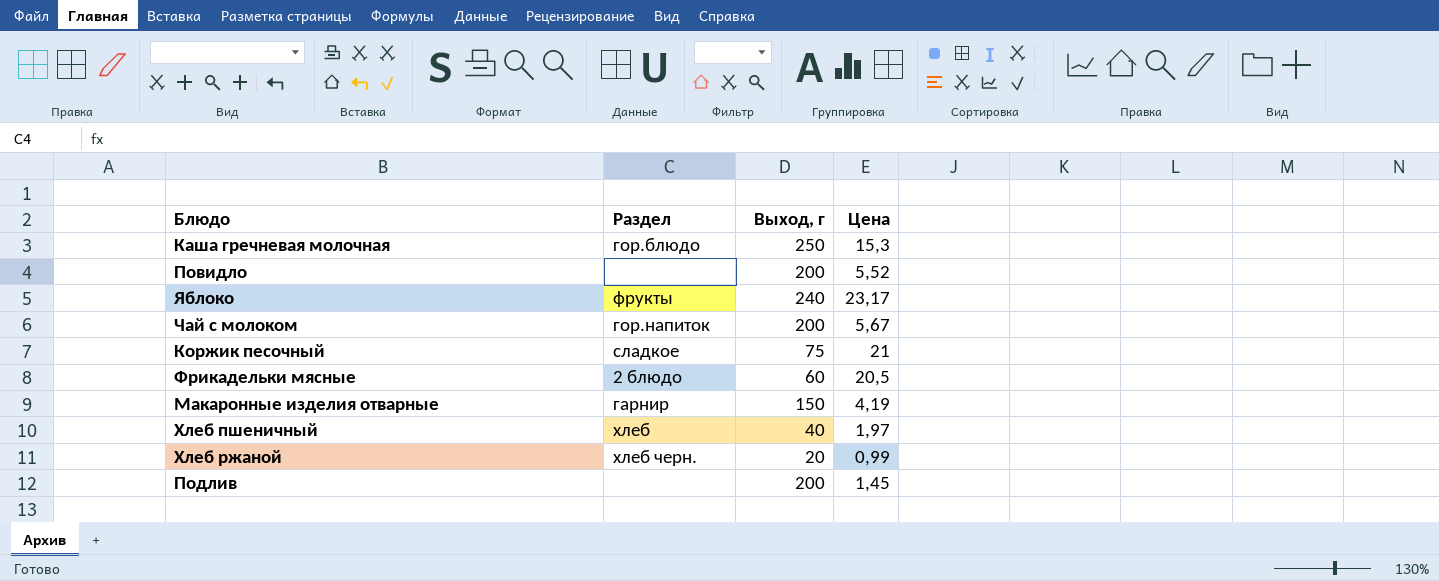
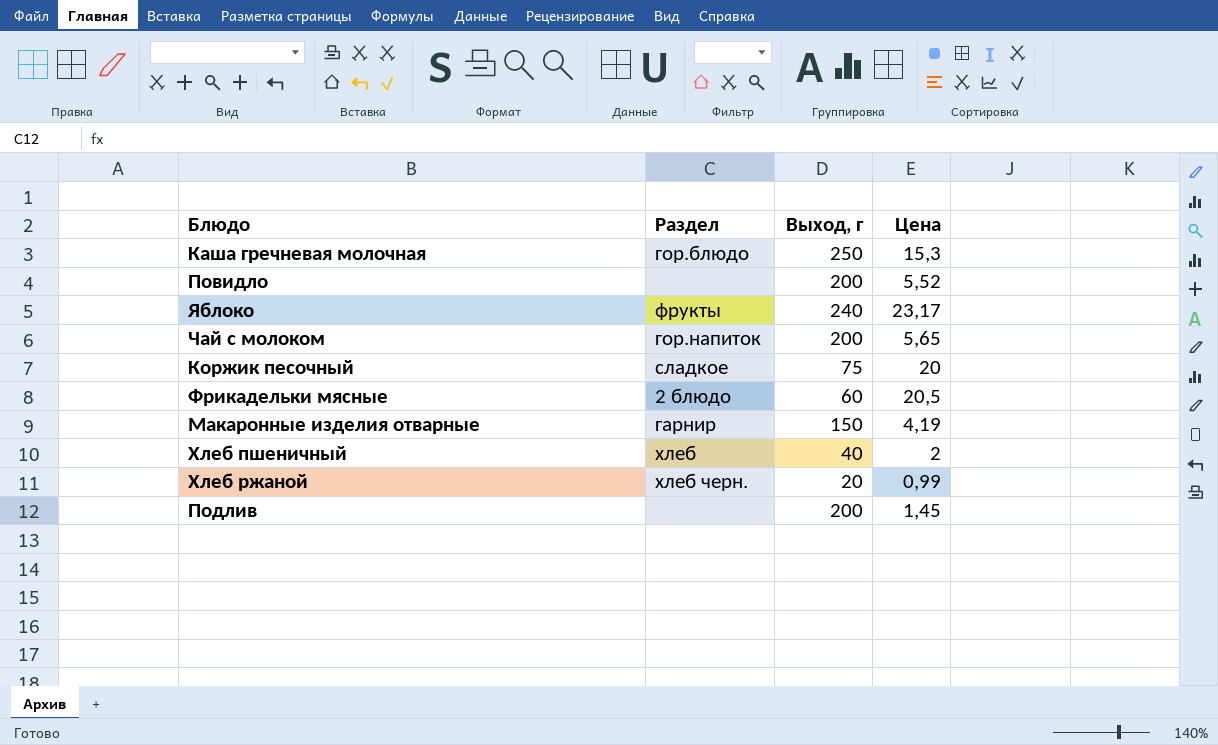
Чай с молоком | Цена: 5,67 -> 5,65
Коржик песочный | Цена: 21 -> 20
Хлеб пшеничный | Цена: 1,97 -> 2

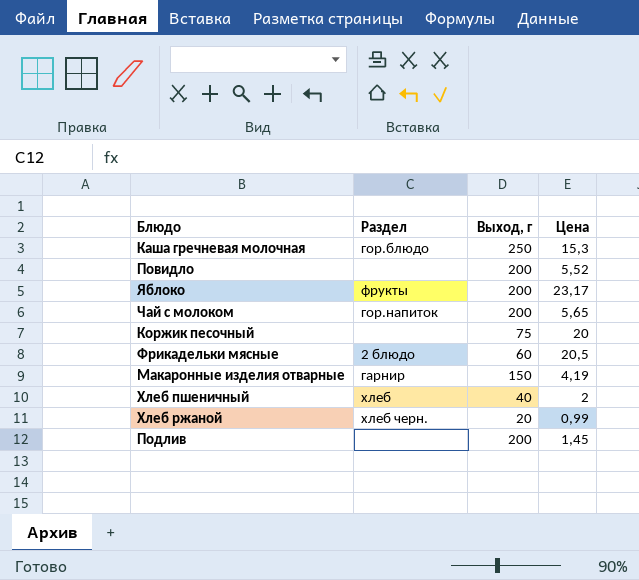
Яблоко | Выход, г: 240 -> 200
Коржик песочный | Раздел: сладкое -> none

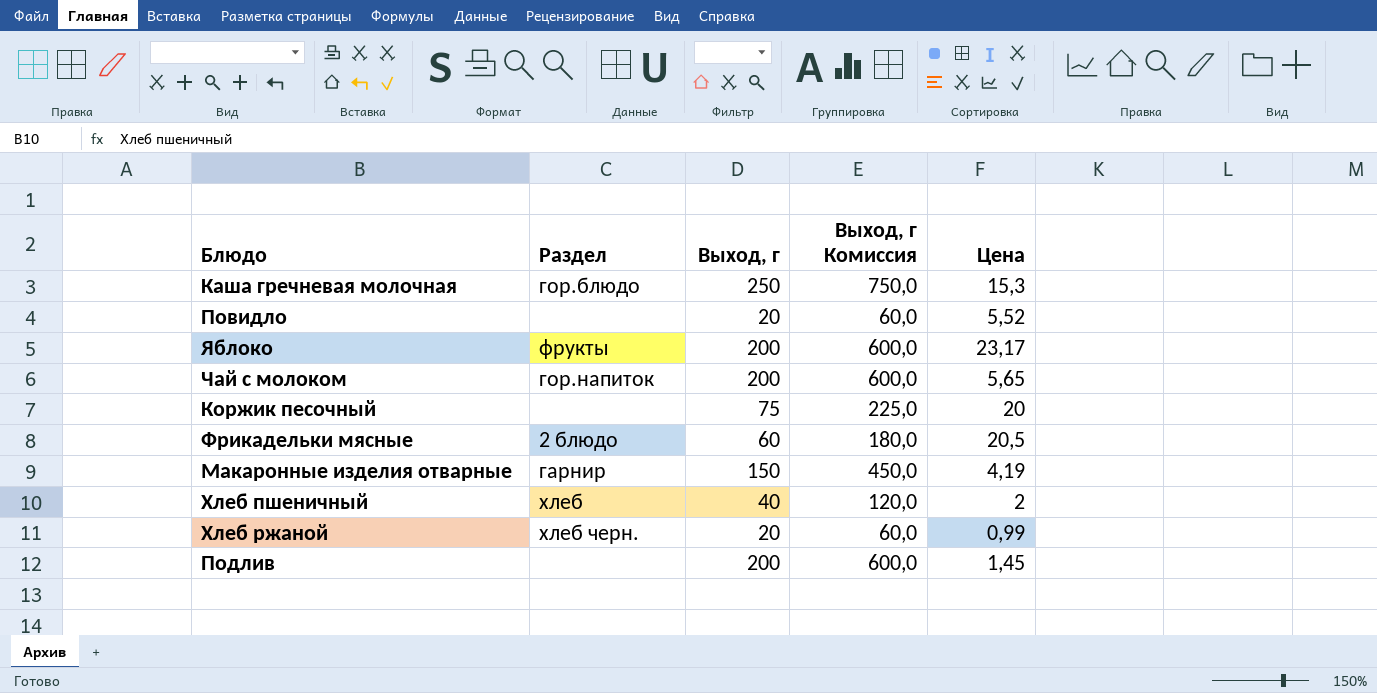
column Выход, г Комиссия | formula: none -> [Выход, г] * 3
Повидло | Выход, г: 200 -> 20

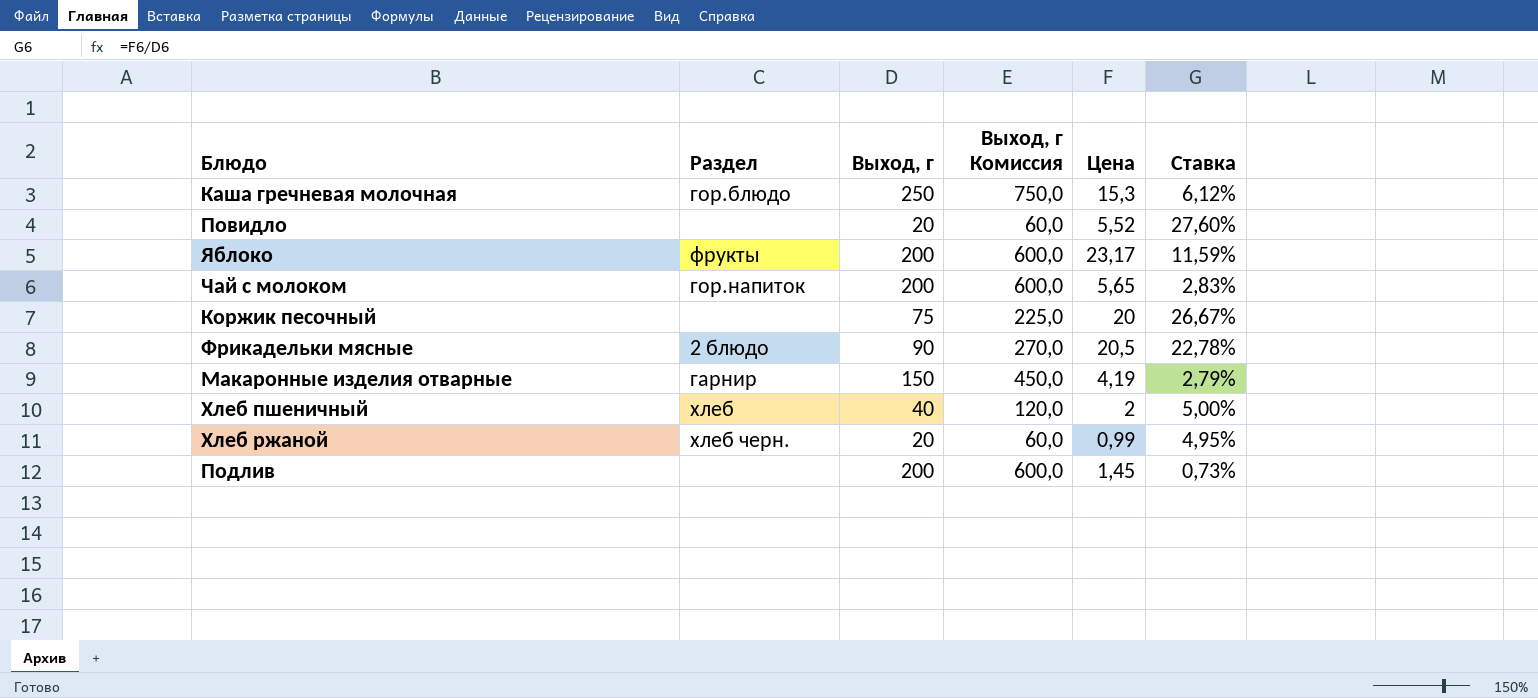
column Ставка | formula: none -> [Цена] / [Выход, г]
Фрикадельки мясные | Выход, г: 60 -> 90
Фрикадельки мясные | Выход, г Комиссия: 180,0 -> 270,0

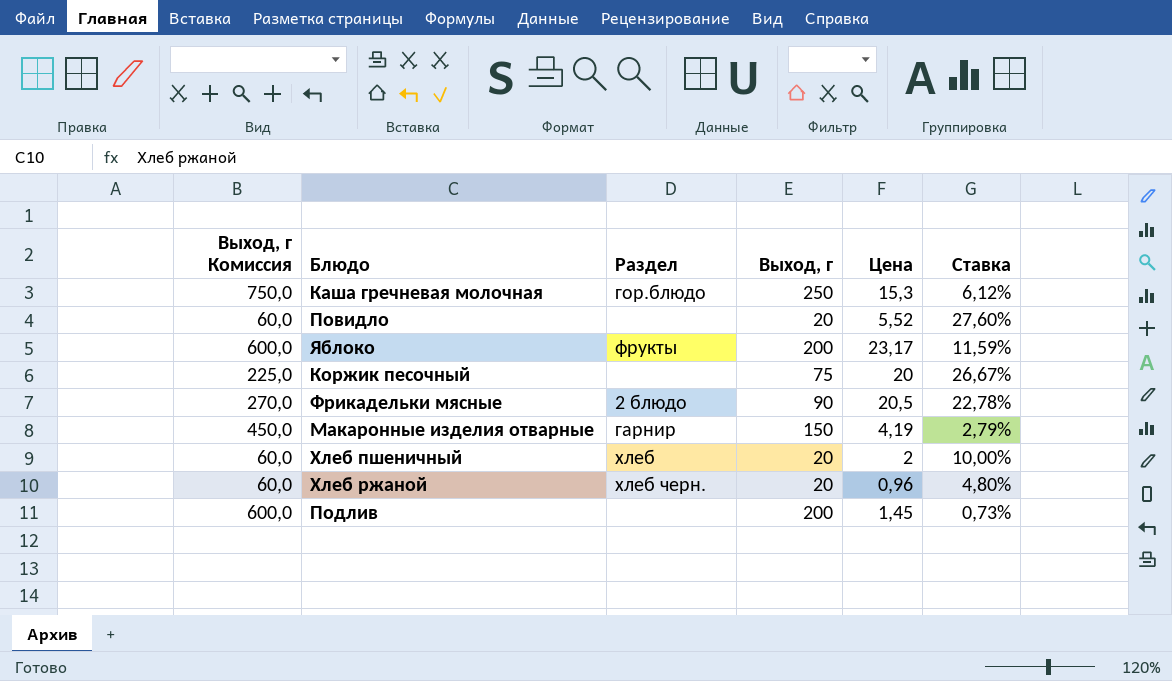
column Выход, г Комиссия | position: 4 -> 1
row Чай с молоком: гор.напиток | 200 | 600,0 | 5,65 | 2,83% -> none
Хлеб пшеничный | Выход, г Комиссия: 120,0 -> 60,0
Хлеб пшеничный | Выход, г: 40 -> 20
Хлеб пшеничный | Ставка: 5,00% -> 10,00%
Хлеб ржаной | Цена: 0,99 -> 0,96
Хлеб ржаной | Ставка: 4,95% -> 4,80%

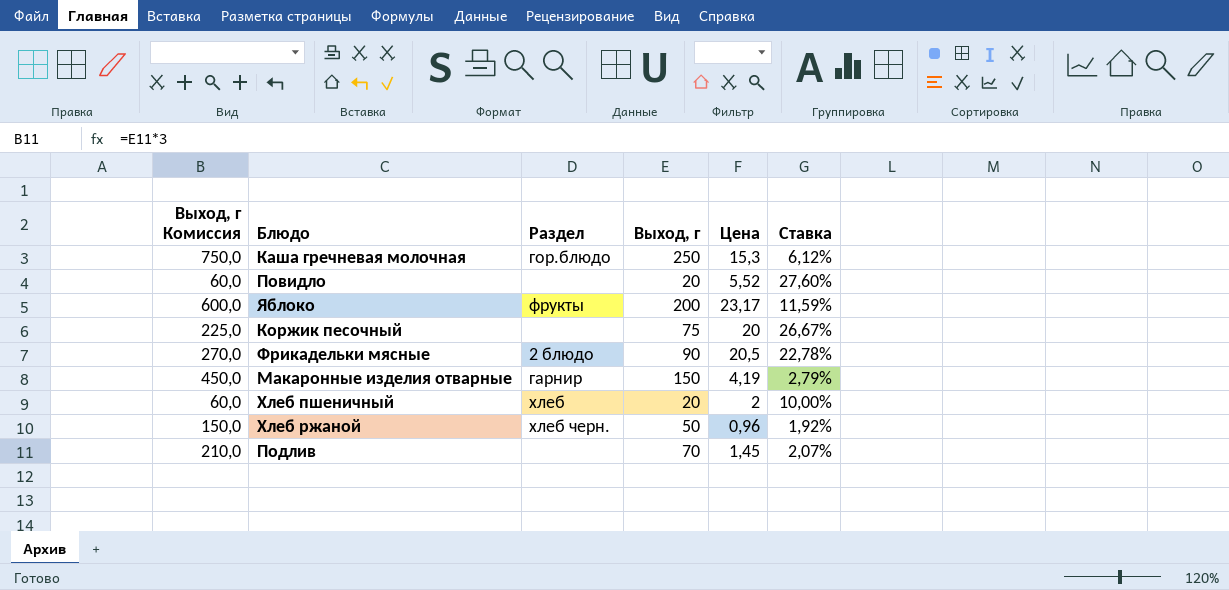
Хлеб ржаной | Выход, г Комиссия: 60,0 -> 150,0
Хлеб ржаной | Выход, г: 20 -> 50
Хлеб ржаной | Ставка: 4,80% -> 1,92%
Подлив | Выход, г Комиссия: 600,0 -> 210,0
Подлив | Выход, г: 200 -> 70
Подлив | Ставка: 0,73% -> 2,07%

